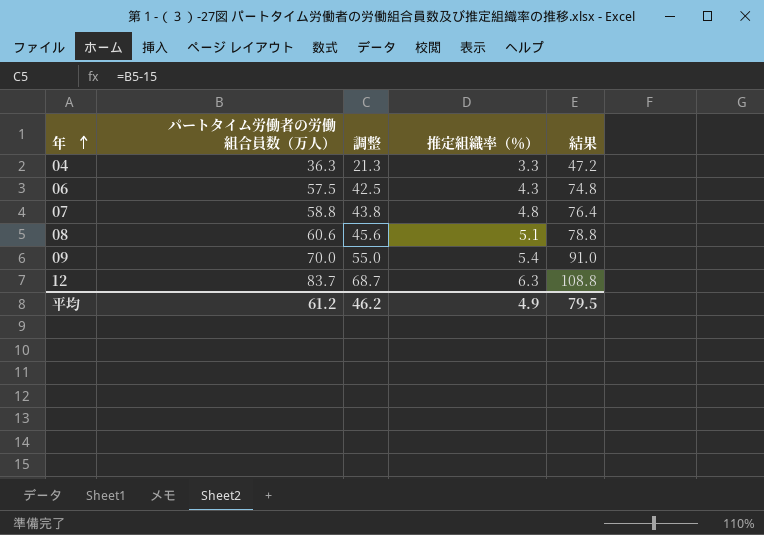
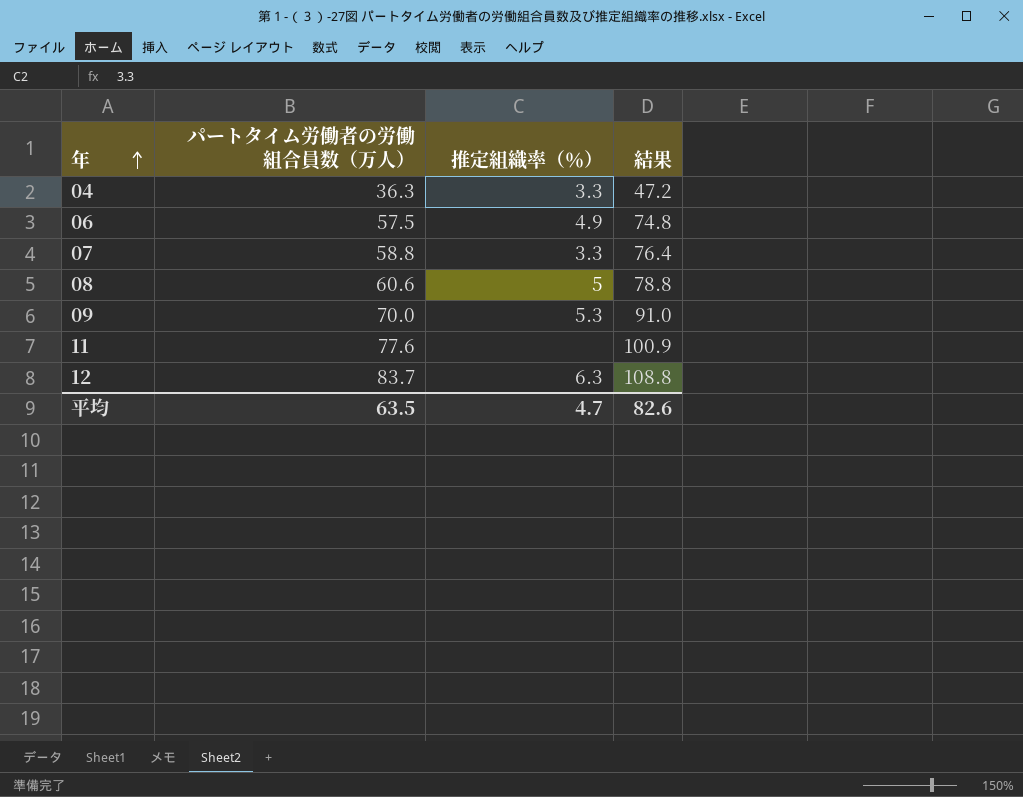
column 調整 | formula: [パートタイム労働者の労働組合員数（万人）] - 15 -> none
06 | 推定組織率（％）: 4.3 -> 4.9
07 | 推定組織率（％）: 4.8 -> 3.3
08 | 推定組織率（％）: 5.1 -> 5
09 | 推定組織率（％）: 5.4 -> 5.3
row 11: none -> 77.6 | none | 100.9
平均 | パートタイム労働者の労働組合員数（万人）: 61.2 -> 63.5
平均 | 推定組織率（％）: 4.9 -> 4.7
平均 | 結果: 79.5 -> 82.6

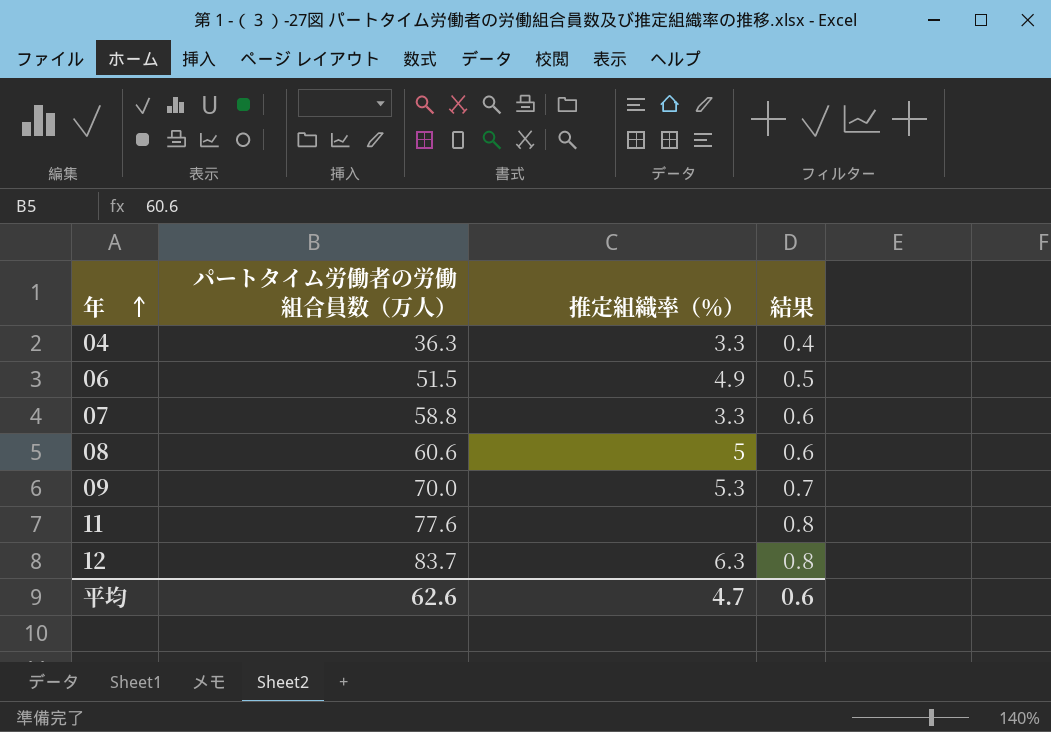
column 結果 | formula: [パートタイム労働者の労働組合員数（万人）] * 1.3 -> [パートタイム労働者の労働組合員数（万人）] * 0.01
06 | パートタイム労働者の労働組合員数（万人）: 57.5 -> 51.5
平均 | パートタイム労働者の労働組合員数（万人）: 63.5 -> 62.6
平均 | 結果: 82.6 -> 0.6

